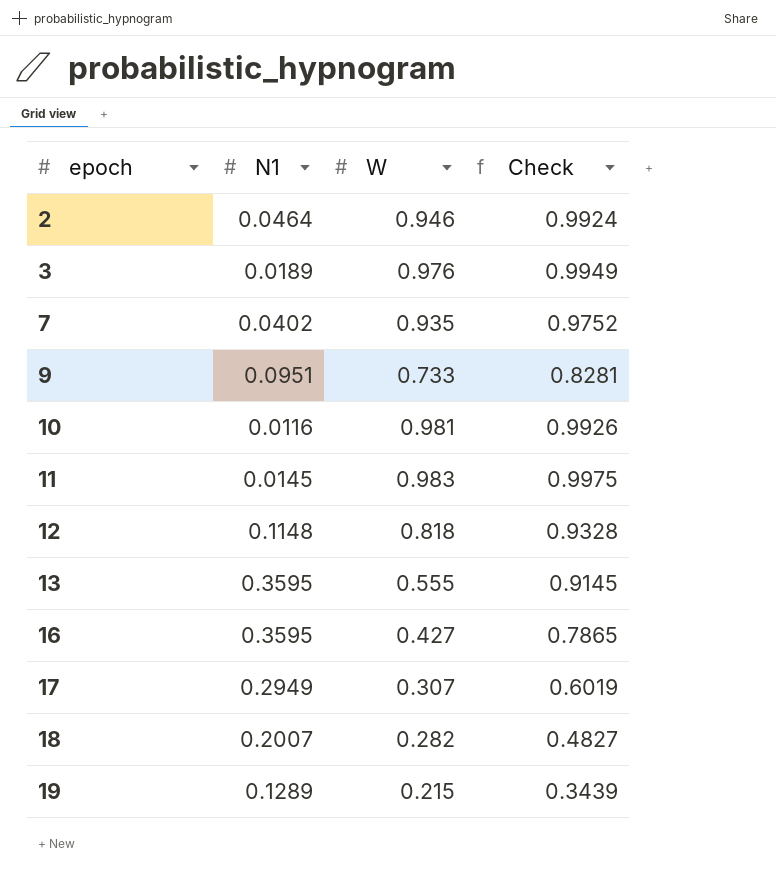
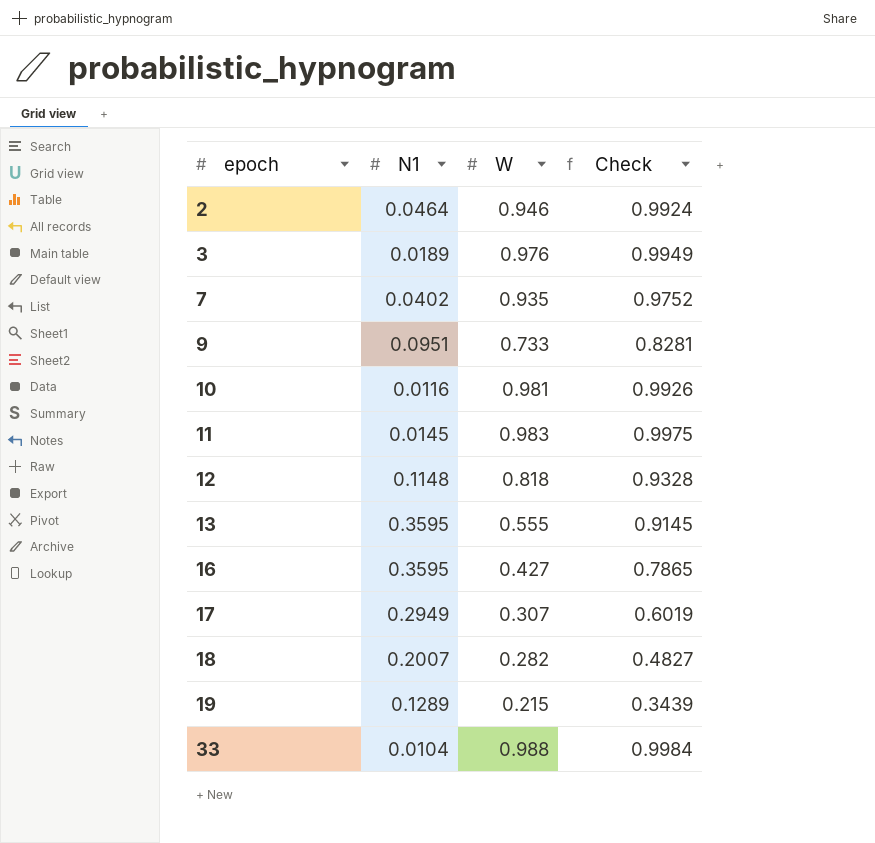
row 33: none -> 0.0104 | 0.988 | 0.9984

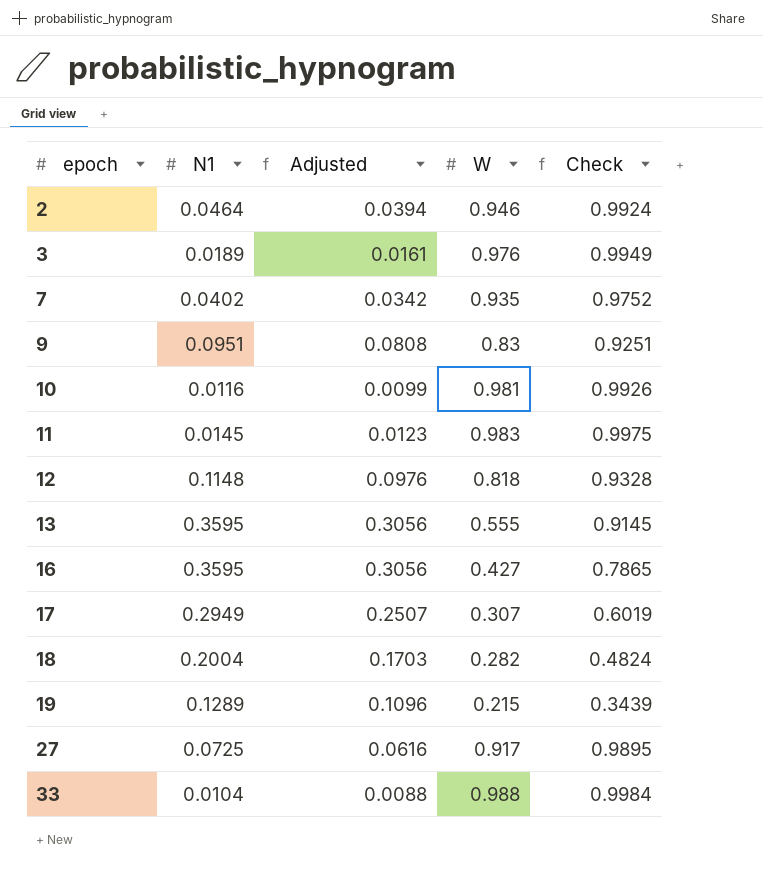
column Adjusted | formula: none -> [N1] * 0.85
9 | W: 0.733 -> 0.83
9 | Check: 0.8281 -> 0.9251
18 | N1: 0.2007 -> 0.2004
18 | Check: 0.4827 -> 0.4824
row 27: none -> 0.0725 | 0.0616 | 0.917 | 0.9895

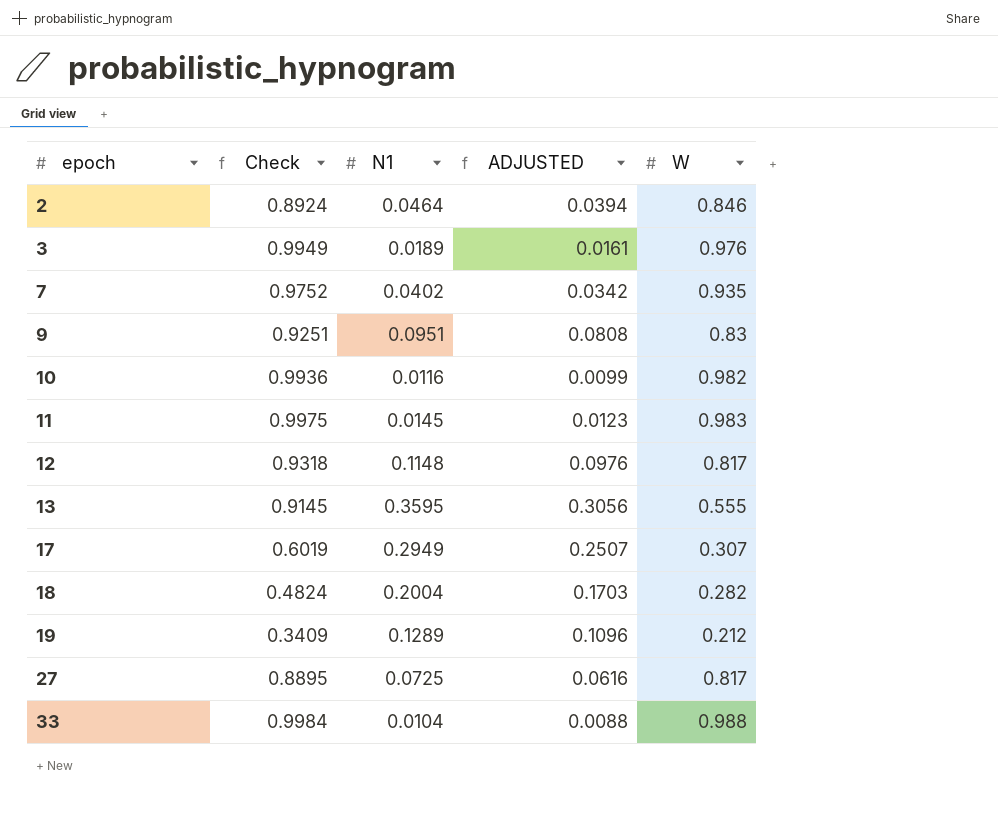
column Check | position: 5 -> 2
column name: Adjusted -> ADJUSTED
row 16: 0.3595 | 0.3056 | 0.427 | 0.7865 -> none
2 | Check: 0.9924 -> 0.8924
2 | W: 0.946 -> 0.846
10 | Check: 0.9926 -> 0.9936
10 | W: 0.981 -> 0.982
12 | Check: 0.9328 -> 0.9318
12 | W: 0.818 -> 0.817
19 | Check: 0.3439 -> 0.3409
19 | W: 0.215 -> 0.212
27 | Check: 0.9895 -> 0.8895
27 | W: 0.917 -> 0.817

